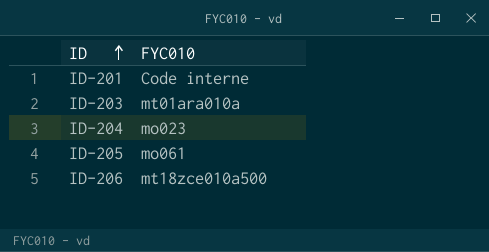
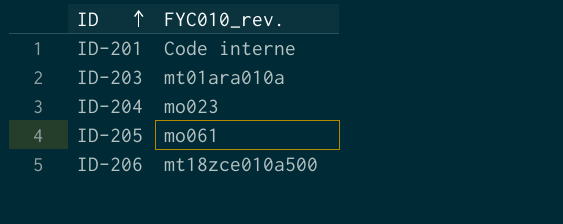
column name: FYC010 -> FYC010_rev.

